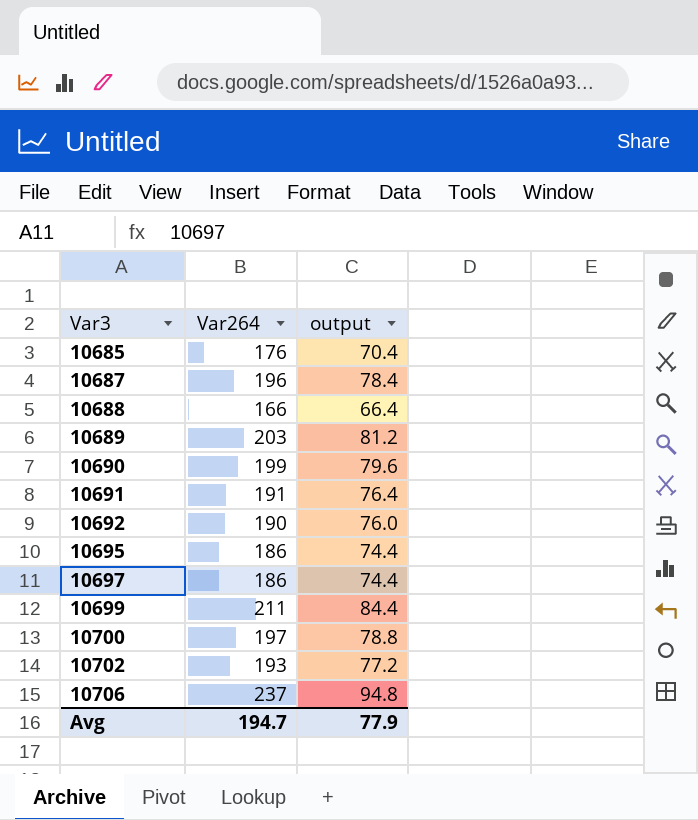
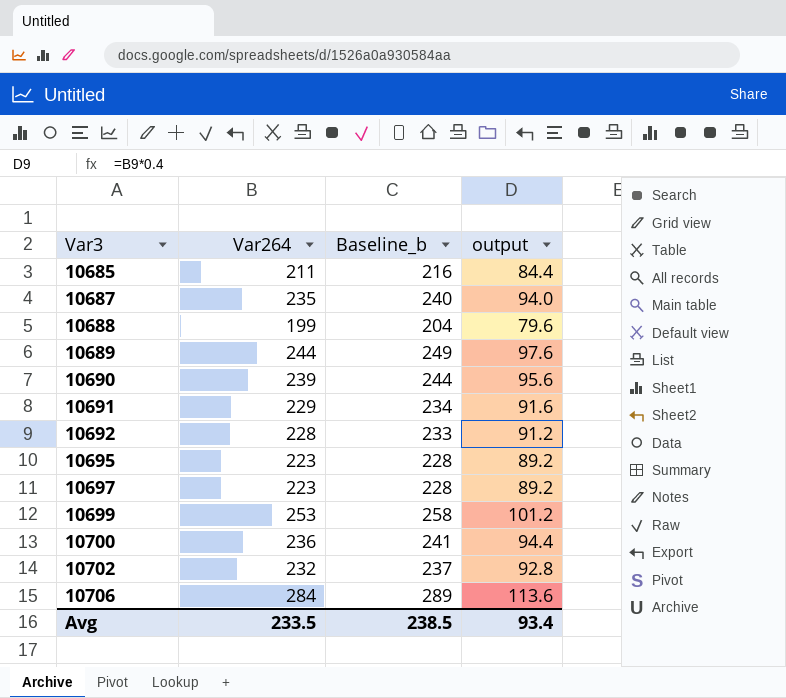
column Baseline_b | formula: none -> [Var264] + 5
10685 | Var264: 176 -> 211
10685 | output: 70.4 -> 84.4
10687 | Var264: 196 -> 235
10687 | output: 78.4 -> 94.0
10688 | Var264: 166 -> 199
10688 | output: 66.4 -> 79.6
10689 | Var264: 203 -> 244
10689 | output: 81.2 -> 97.6
10690 | Var264: 199 -> 239
10690 | output: 79.6 -> 95.6
10691 | Var264: 191 -> 229
10691 | output: 76.4 -> 91.6
10692 | Var264: 190 -> 228
10692 | output: 76.0 -> 91.2
10695 | Var264: 186 -> 223
10695 | output: 74.4 -> 89.2
10697 | Var264: 186 -> 223
10697 | output: 74.4 -> 89.2
10699 | Var264: 211 -> 253
10699 | output: 84.4 -> 101.2
10700 | Var264: 197 -> 236
10700 | output: 78.8 -> 94.4
10702 | Var264: 193 -> 232
10702 | output: 77.2 -> 92.8
10706 | Var264: 237 -> 284
10706 | output: 94.8 -> 113.6
Avg | Var264: 194.7 -> 233.5
Avg | output: 77.9 -> 93.4

